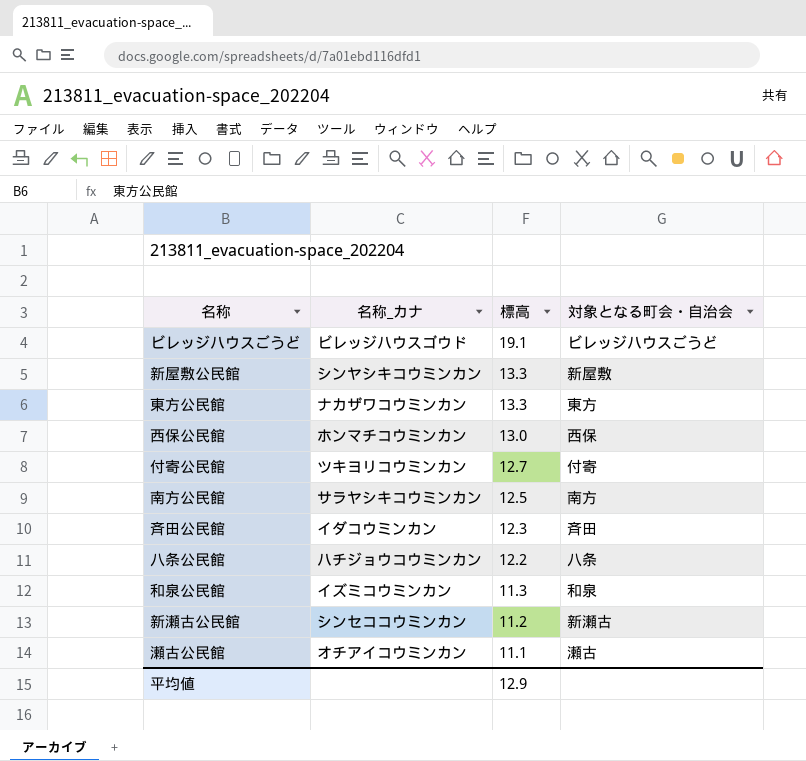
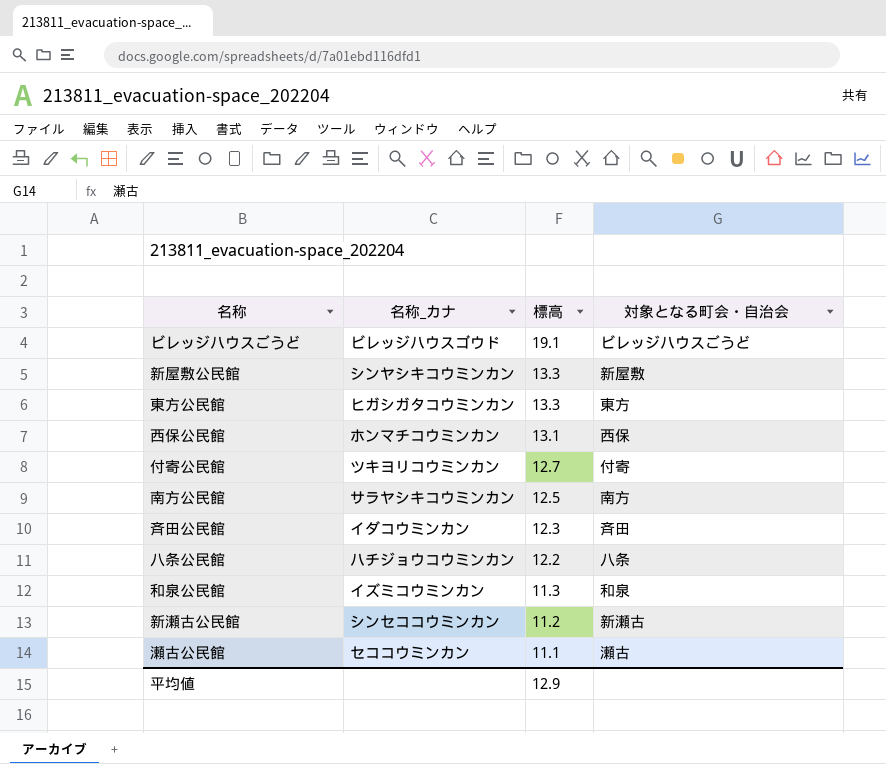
東方公民館 | 名称_カナ: ナカザワコウミンカン -> ヒガシガタコウミンカン
西保公民館 | 標高: 13.0 -> 13.1
瀬古公民館 | 名称_カナ: オチアイコウミンカン -> セココウミンカン

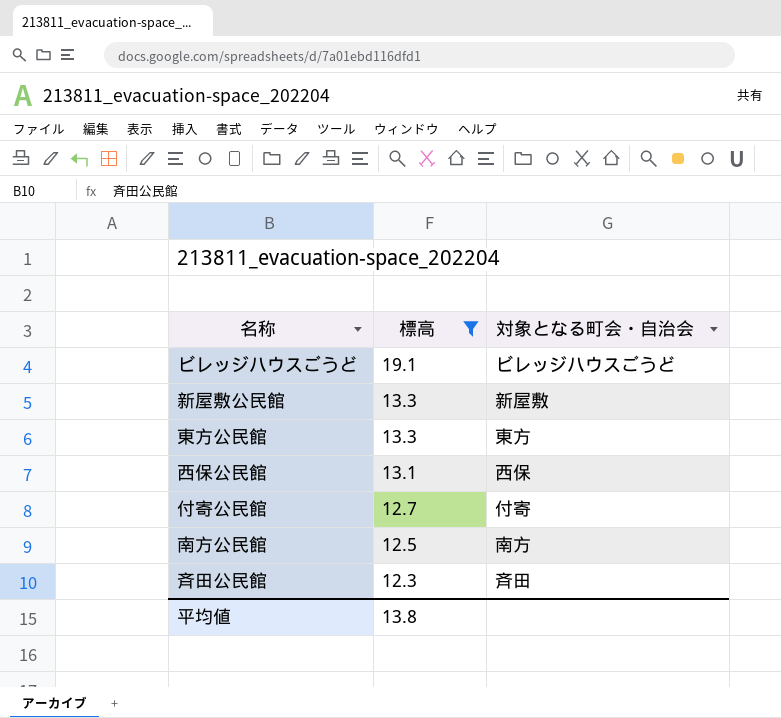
filter: none -> 標高 >= 12.3
column 名称_カナ | position: 2 -> none
平均値 | 標高: 12.9 -> 13.8

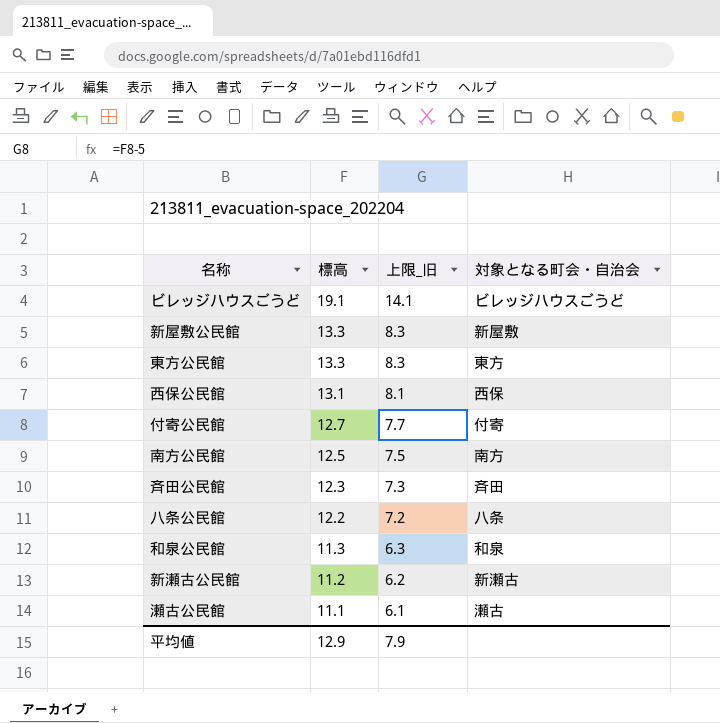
filter: 標高 >= 12.3 -> none
column 上限_旧 | formula: none -> [標高] - 5
平均値 | 標高: 13.8 -> 12.9

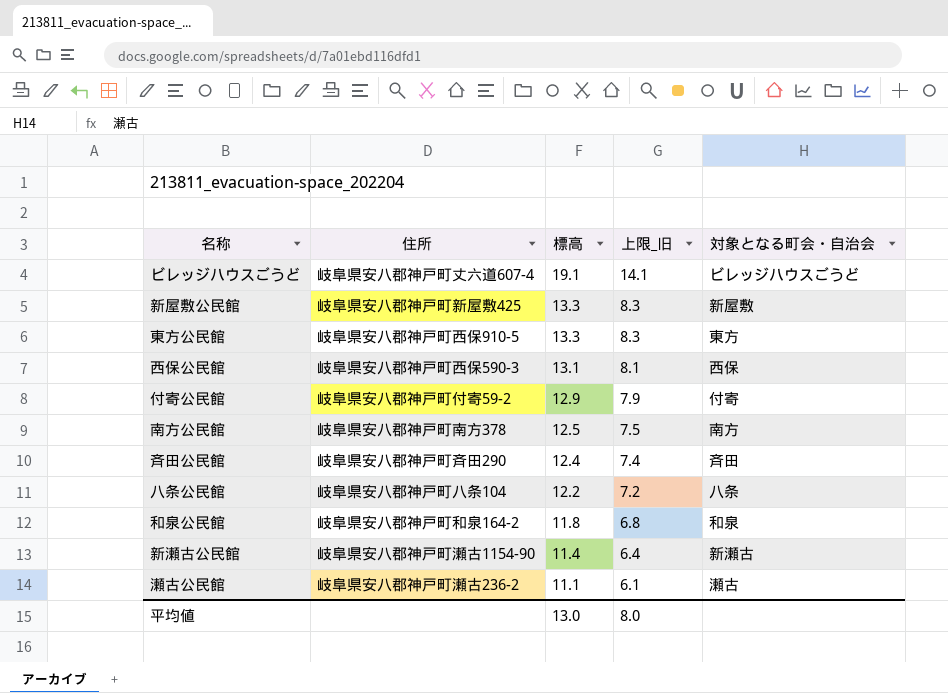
column 住所 | position: none -> 2
付寄公民館 | 標高: 12.7 -> 12.9
付寄公民館 | 上限_旧: 7.7 -> 7.9
斉田公民館 | 標高: 12.3 -> 12.4
斉田公民館 | 上限_旧: 7.3 -> 7.4
和泉公民館 | 標高: 11.3 -> 11.8
和泉公民館 | 上限_旧: 6.3 -> 6.8
新瀬古公民館 | 標高: 11.2 -> 11.4
新瀬古公民館 | 上限_旧: 6.2 -> 6.4
平均値 | 標高: 12.9 -> 13.0
平均値 | 上限_旧: 7.9 -> 8.0

